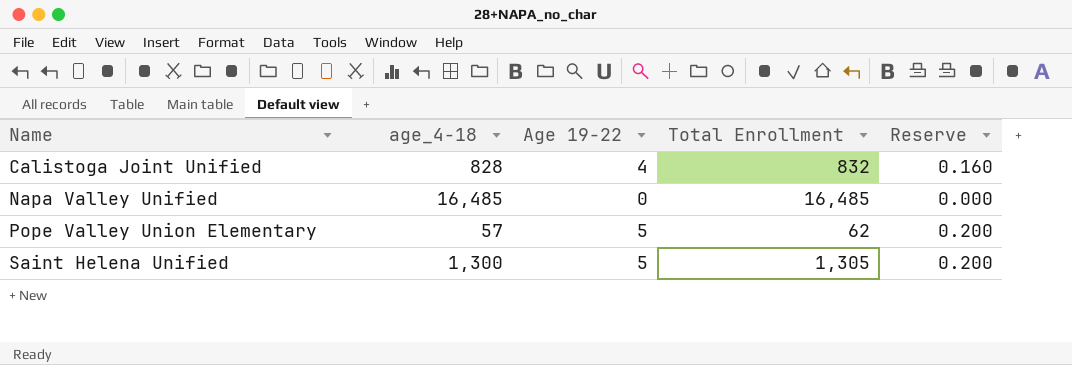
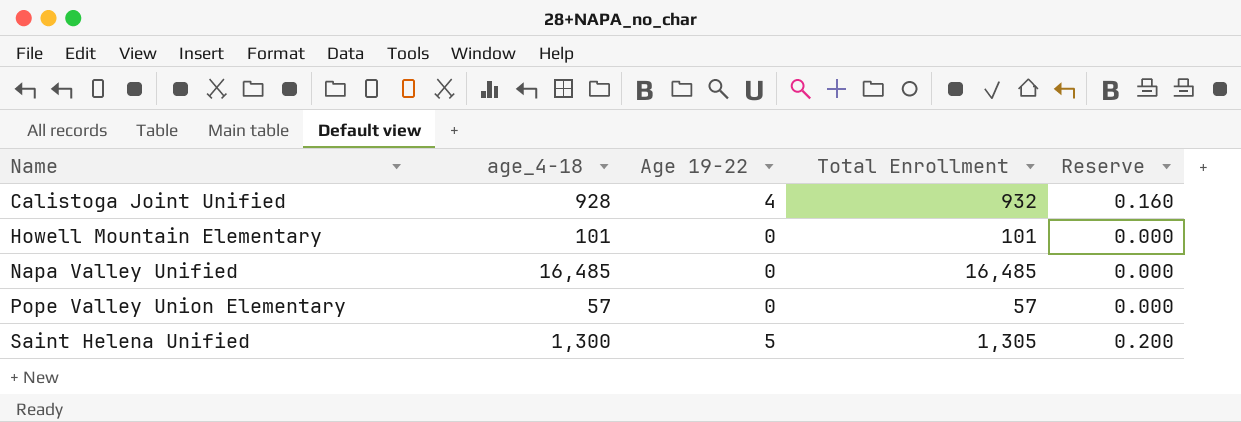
Calistoga Joint Unified | age_4-18: 828 -> 928
Calistoga Joint Unified | Total Enrollment: 832 -> 932
row Howell Mountain Elementary: none -> 101 | 0 | 101 | 0.000
Pope Valley Union Elementary | Age 19-22: 5 -> 0
Pope Valley Union Elementary | Total Enrollment: 62 -> 57
Pope Valley Union Elementary | Reserve: 0.200 -> 0.000

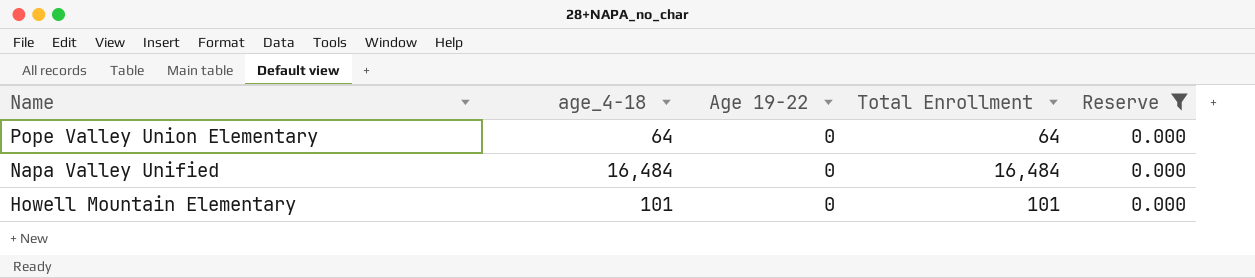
filter: none -> Reserve = 0.000
row order: Name ascending -> Name descending
Pope Valley Union Elementary | age_4-18: 57 -> 64
Pope Valley Union Elementary | Total Enrollment: 57 -> 64
Napa Valley Unified | age_4-18: 16,485 -> 16,484
Napa Valley Unified | Total Enrollment: 16,485 -> 16,484

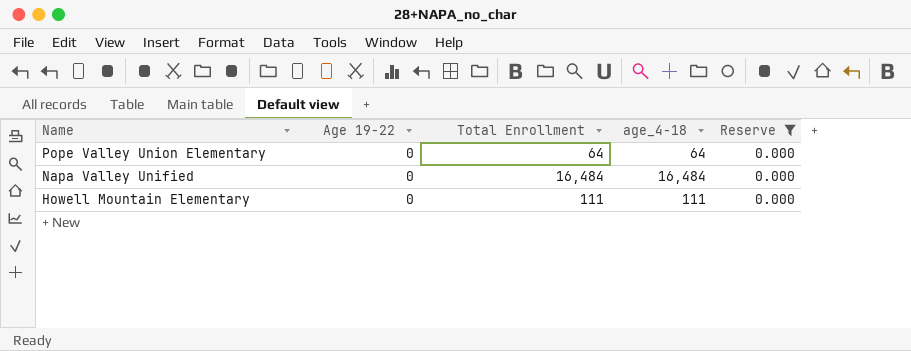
column age_4-18 | position: 2 -> 4
Howell Mountain Elementary | Total Enrollment: 101 -> 111
Howell Mountain Elementary | age_4-18: 101 -> 111

